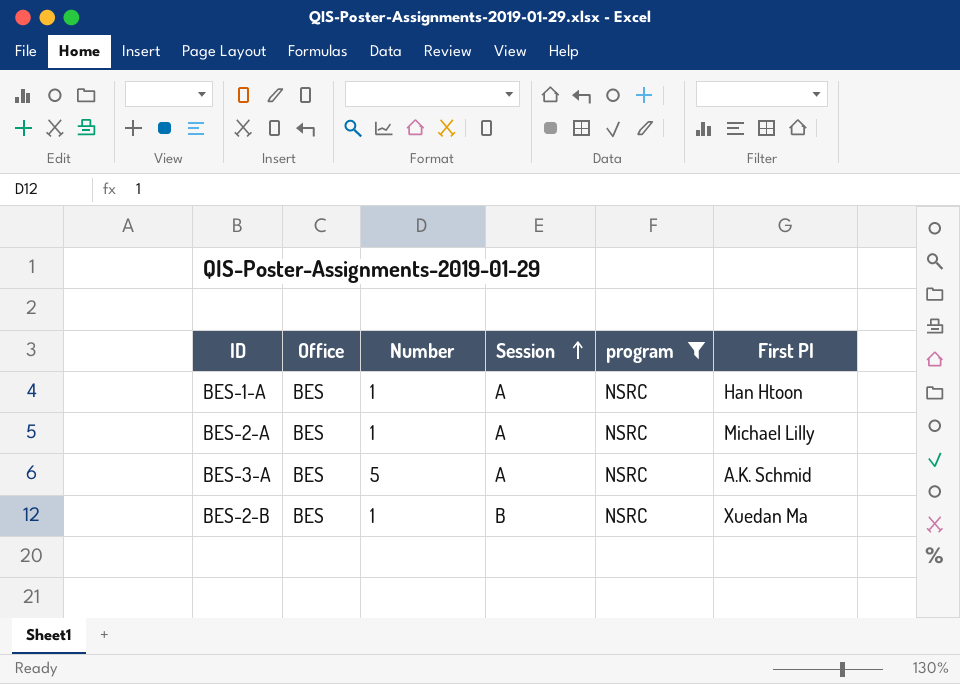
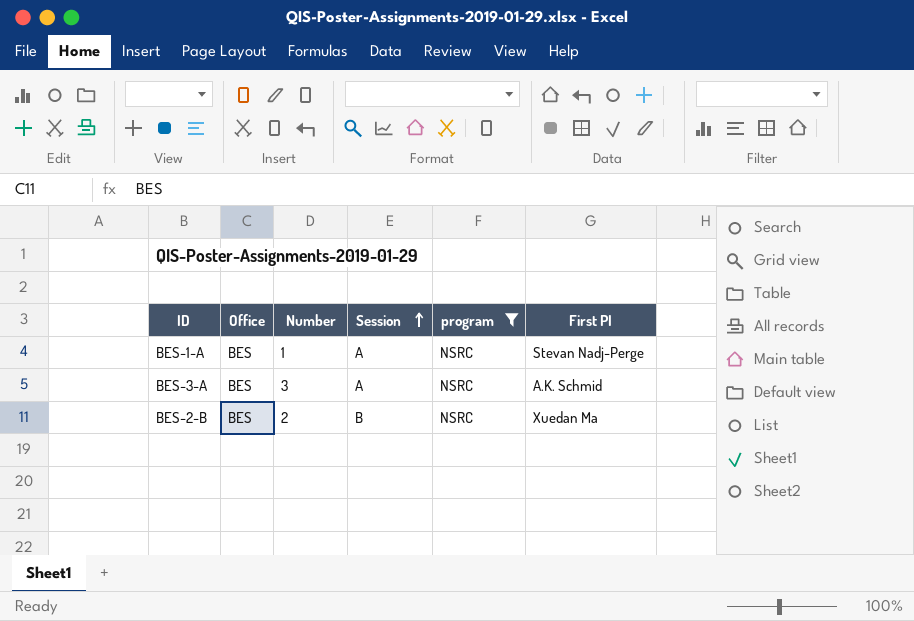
row BES-2-A: BES | 1 | A | NSRC | Michael Lilly -> none
BES-1-A | First PI: Han Htoon -> Stevan Nadj-Perge
BES-3-A | Number: 5 -> 3
BES-2-B | Number: 1 -> 2

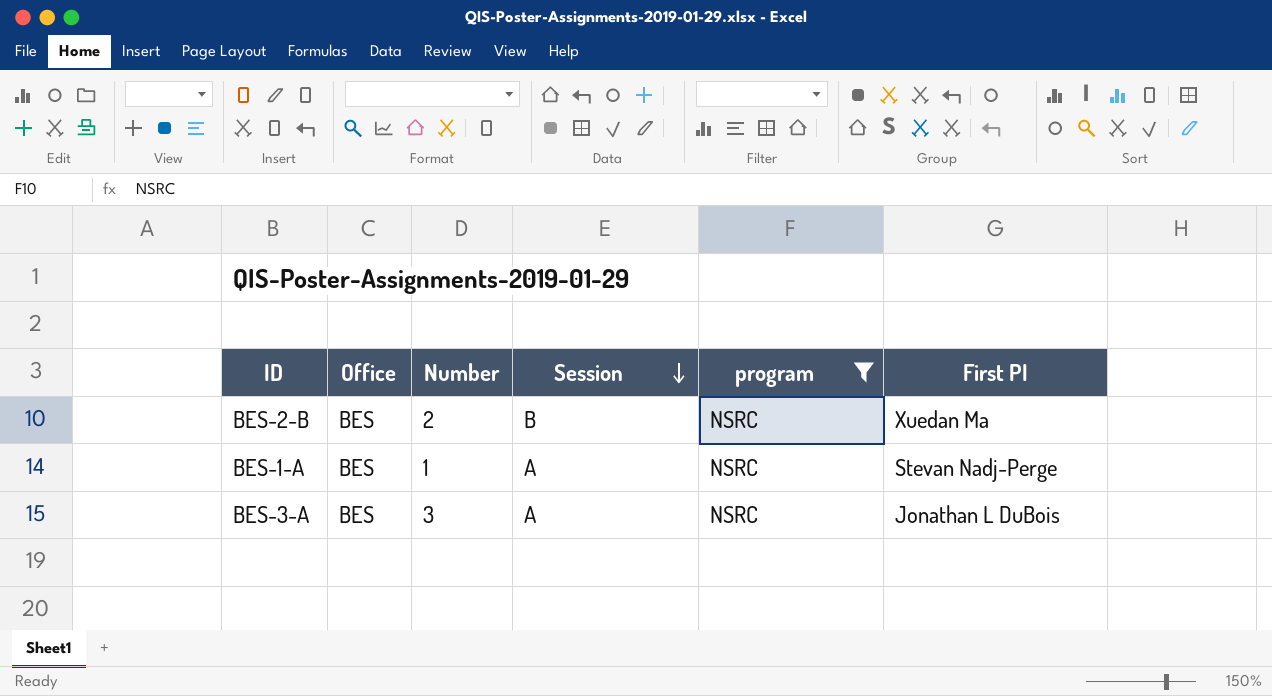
row order: Session ascending -> Session descending
BES-3-A | First PI: A.K. Schmid -> Jonathan L DuBois

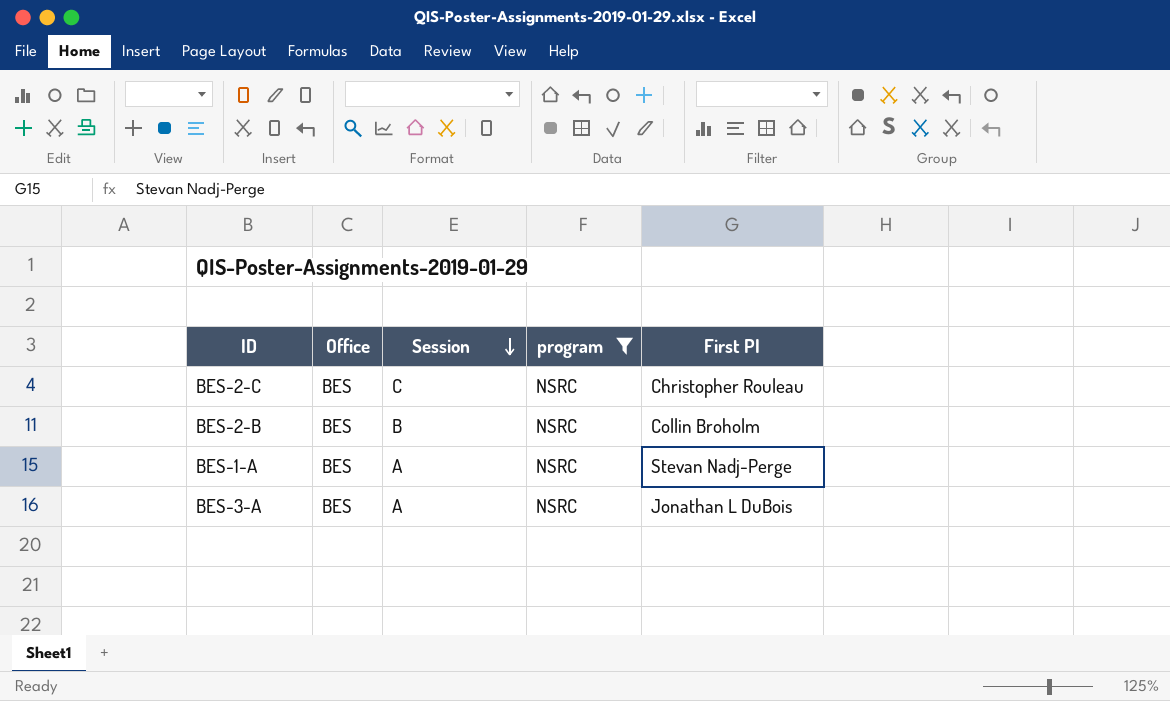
column Number | position: 3 -> none
row BES-2-C: none -> BES | C | NSRC | Christopher Rouleau
BES-2-B | First PI: Xuedan Ma -> Collin Broholm

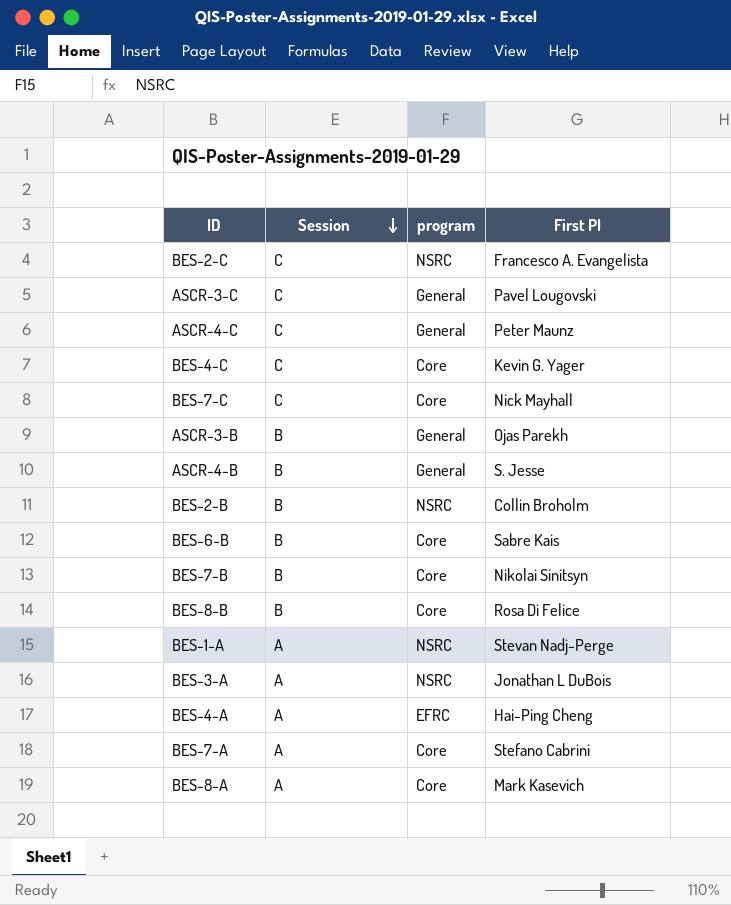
filter: program = NSRC -> none
column Office | position: 2 -> none
BES-2-C | First PI: Christopher Rouleau -> Francesco A. Evangelista

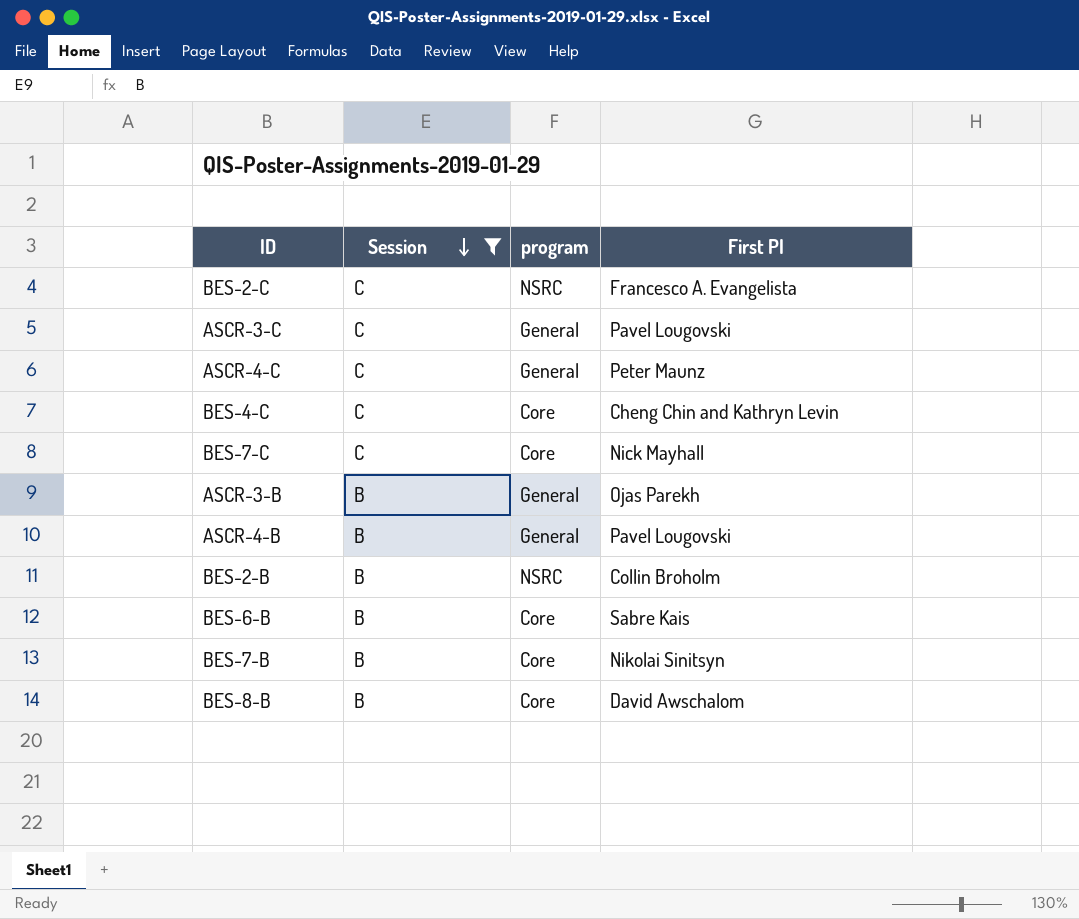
filter: none -> Session != A
BES-4-C | First PI: Kevin G. Yager -> Cheng Chin and Kathryn Levin
ASCR-4-B | First PI: S. Jesse -> Pavel Lougovski
BES-8-B | First PI: Rosa Di Felice -> David Awschalom

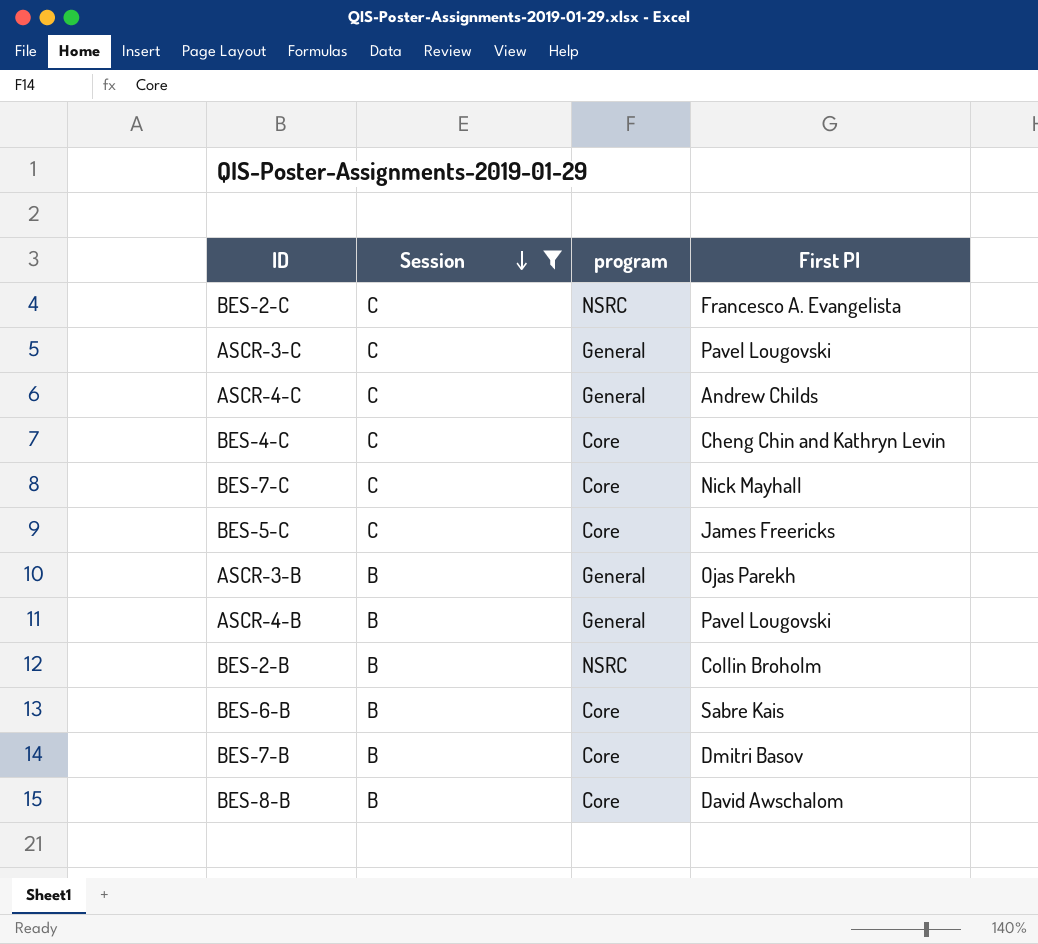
ASCR-4-C | First PI: Peter Maunz -> Andrew Childs
row BES-5-C: none -> C | Core | James Freericks
BES-7-B | First PI: Nikolai Sinitsyn -> Dmitri Basov

